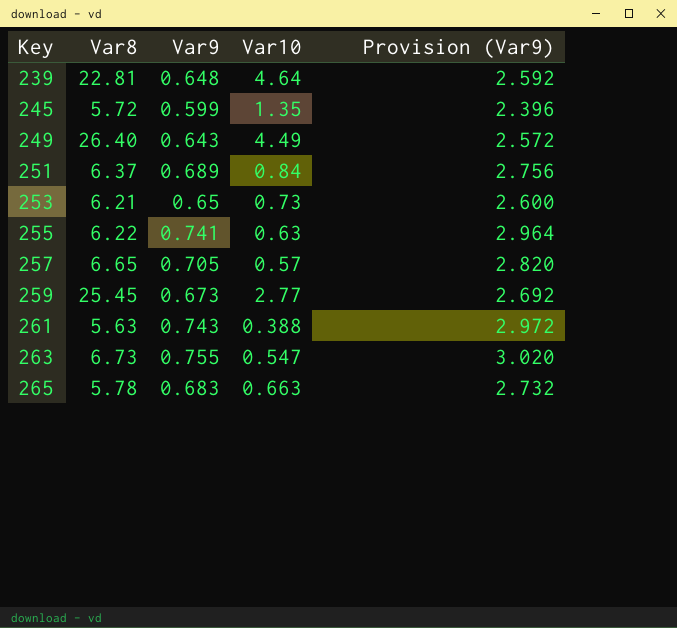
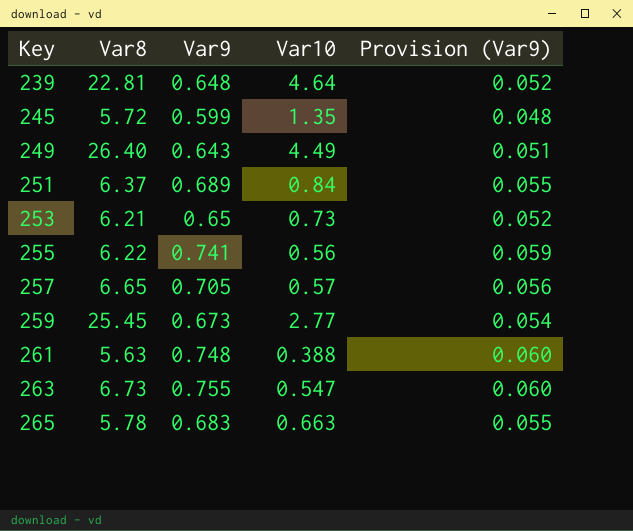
column Provision (Var9) | formula: [Var9] * 4 -> [Var9] * 0.08
255 | Var10: 0.63 -> 0.56
261 | Var9: 0.743 -> 0.748

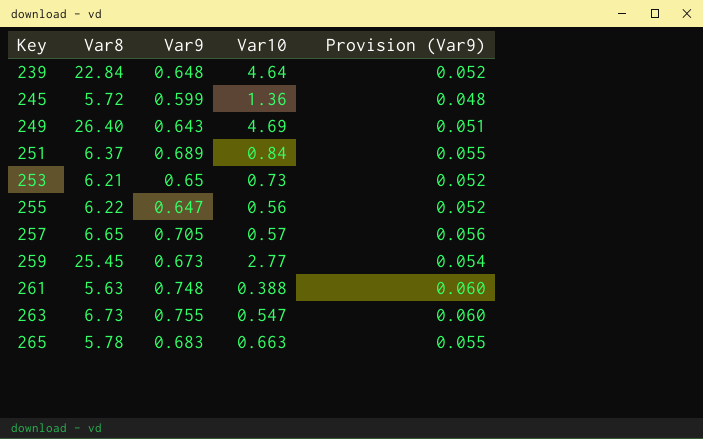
239 | Var8: 22.81 -> 22.84
245 | Var10: 1.35 -> 1.36
249 | Var10: 4.49 -> 4.69
255 | Var9: 0.741 -> 0.647
255 | Provision (Var9): 0.059 -> 0.052

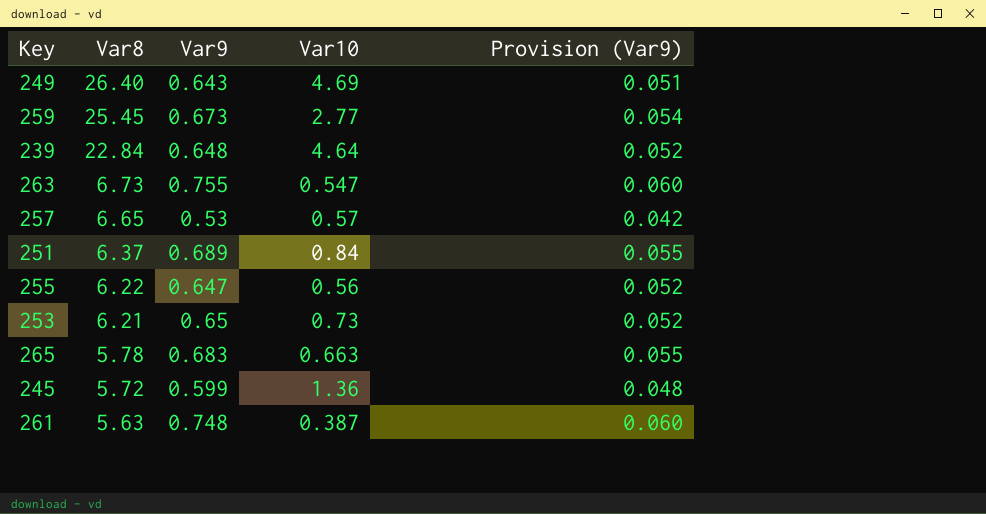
row order: Key ascending -> Var8 descending
257 | Var9: 0.705 -> 0.53
257 | Provision (Var9): 0.056 -> 0.042
261 | Var10: 0.388 -> 0.387

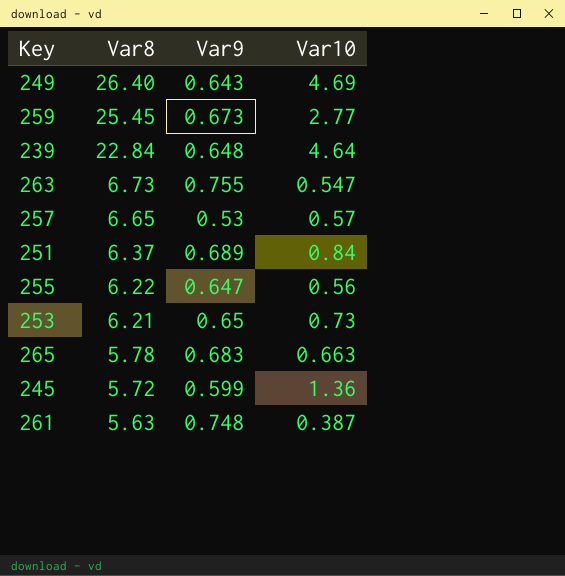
column Provision (Var9) | formula: [Var9] * 0.08 -> none

